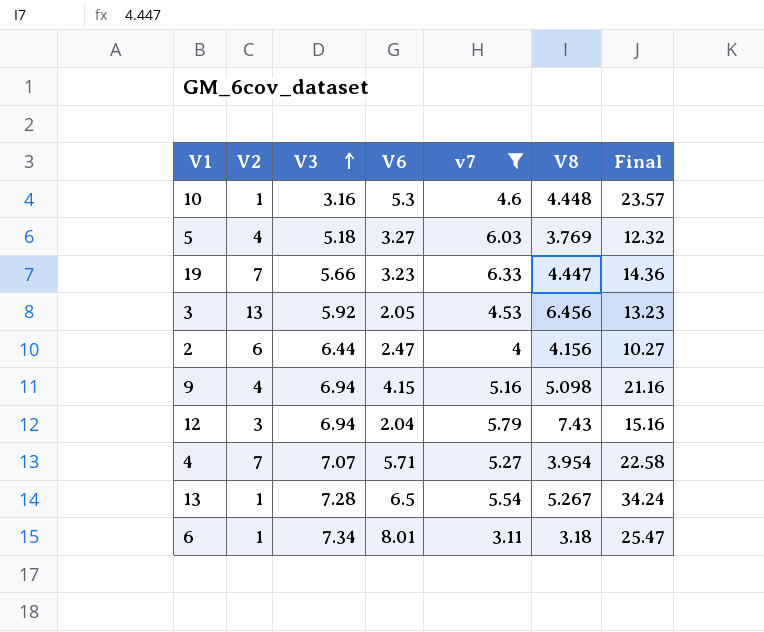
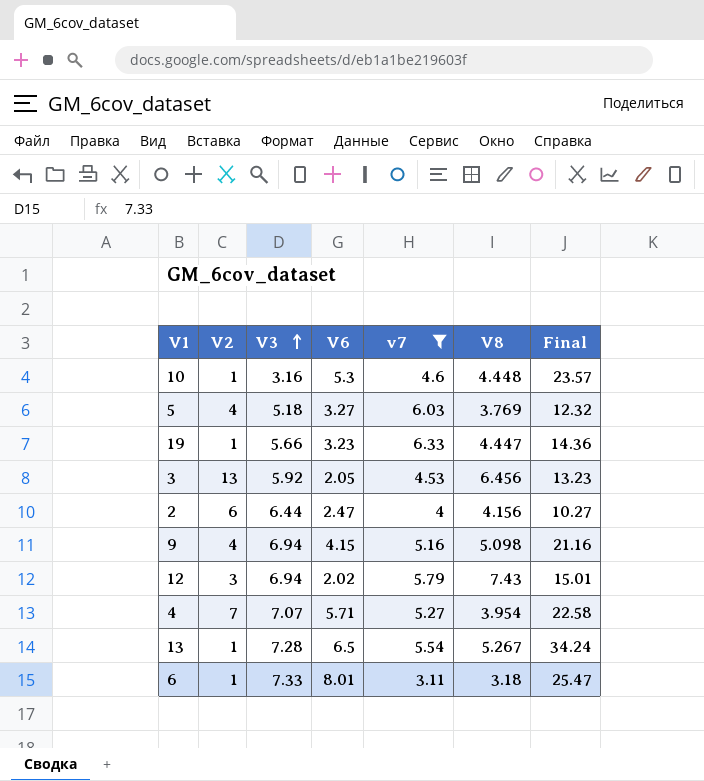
19 | V2: 7 -> 1
12 | V6: 2.04 -> 2.02
12 | Final: 15.16 -> 15.01
6 | V3: 7.34 -> 7.33

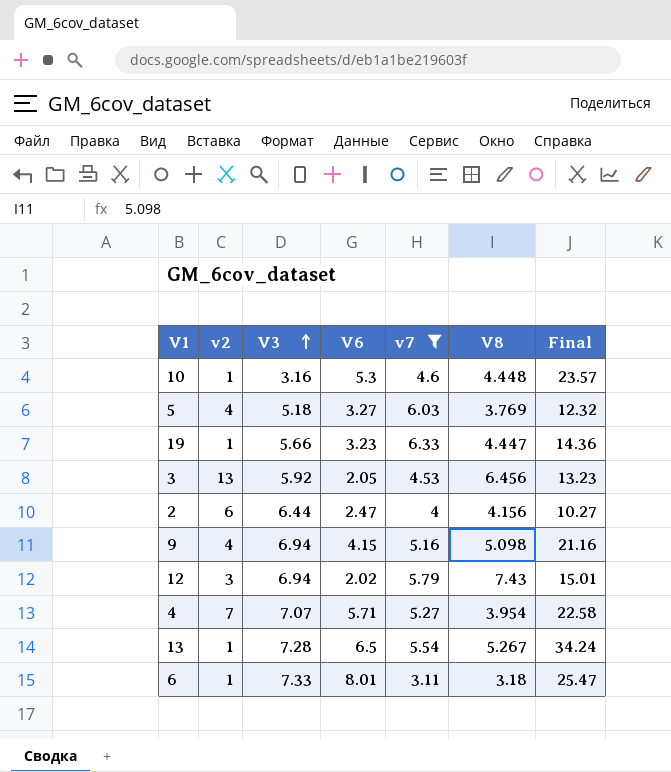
column name: V2 -> v2

